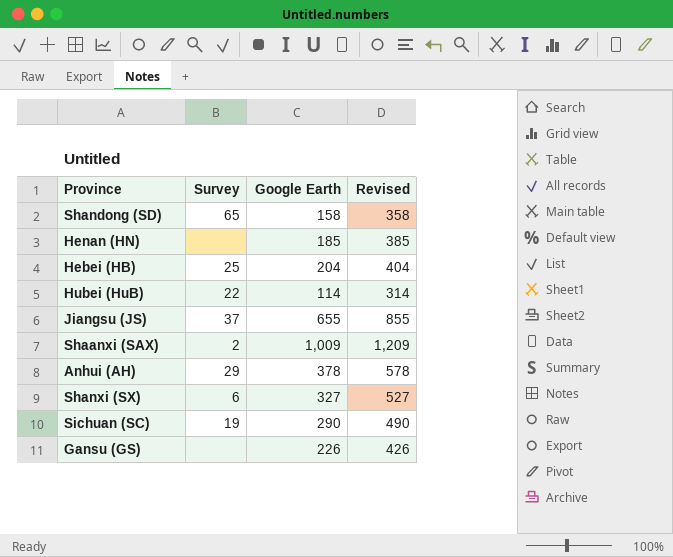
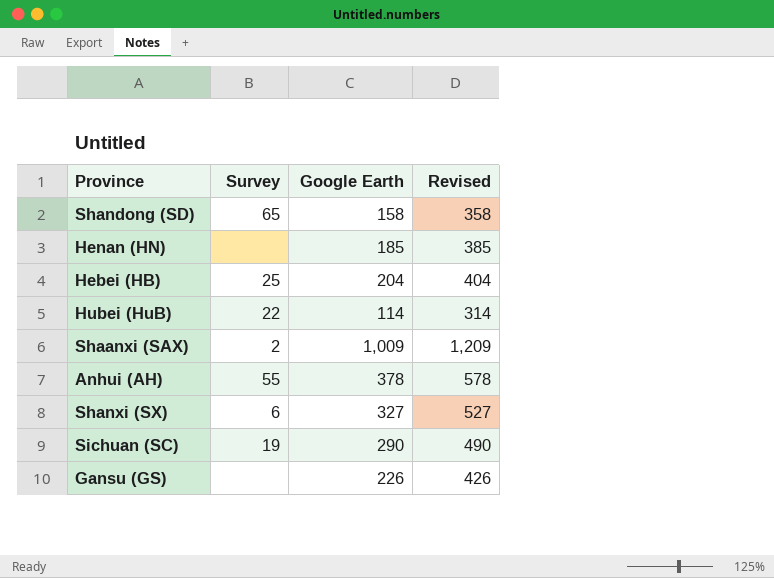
row Jiangsu (JS): 37 | 655 | 855 -> none
Anhui (AH) | Survey: 29 -> 55

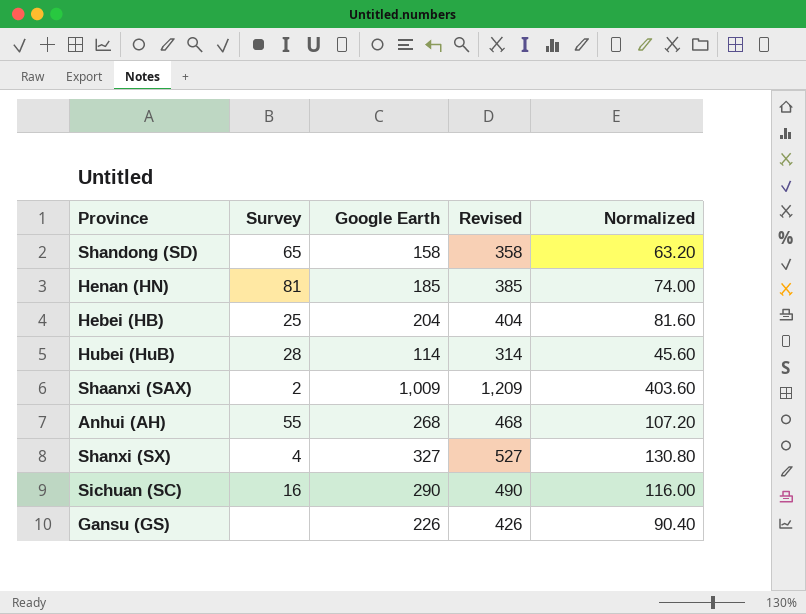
column Normalized | formula: none -> [Google Earth] * 0.4
Henan (HN) | Survey: none -> 81
Hubei (HuB) | Survey: 22 -> 28
Anhui (AH) | Google Earth: 378 -> 268
Anhui (AH) | Revised: 578 -> 468
Shanxi (SX) | Survey: 6 -> 4
Sichuan (SC) | Survey: 19 -> 16

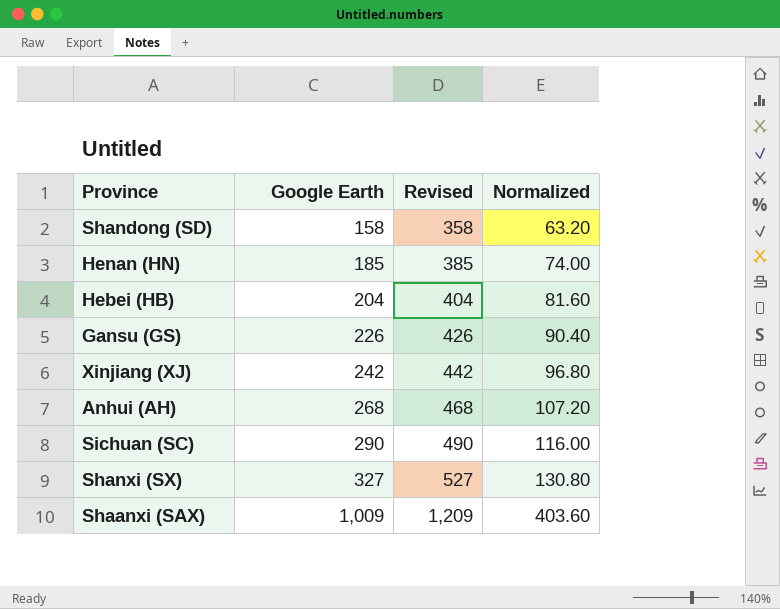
row order: none -> Google Earth ascending
column Survey | position: 2 -> none
row Hubei (HuB): 28 | 114 | 314 | 45.60 -> none
row Xinjiang (XJ): none -> 242 | 442 | 96.80

